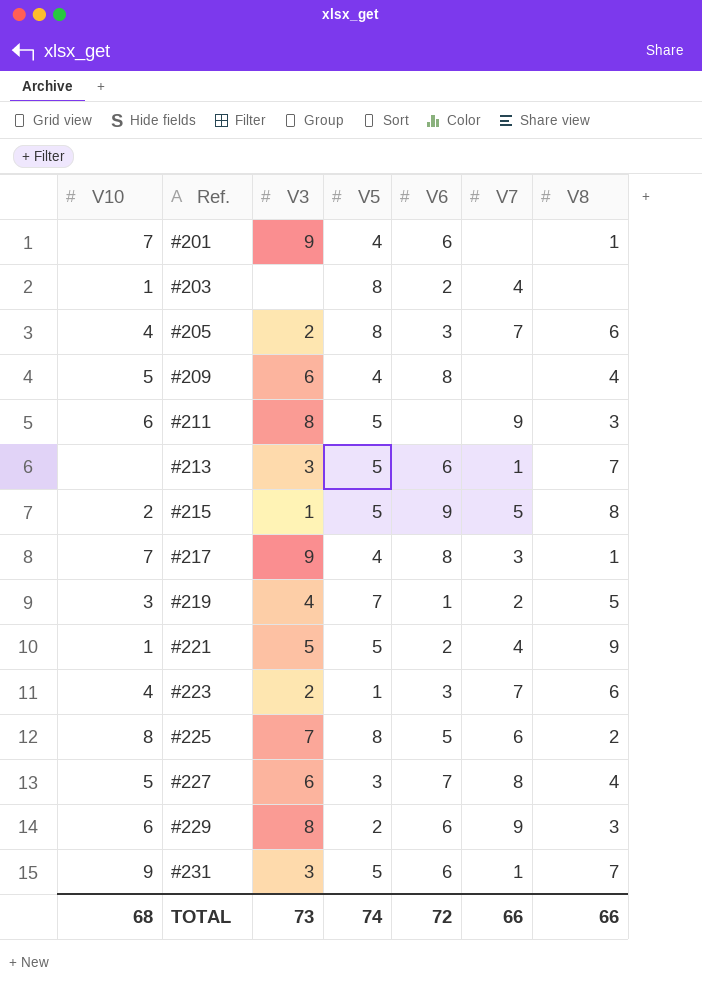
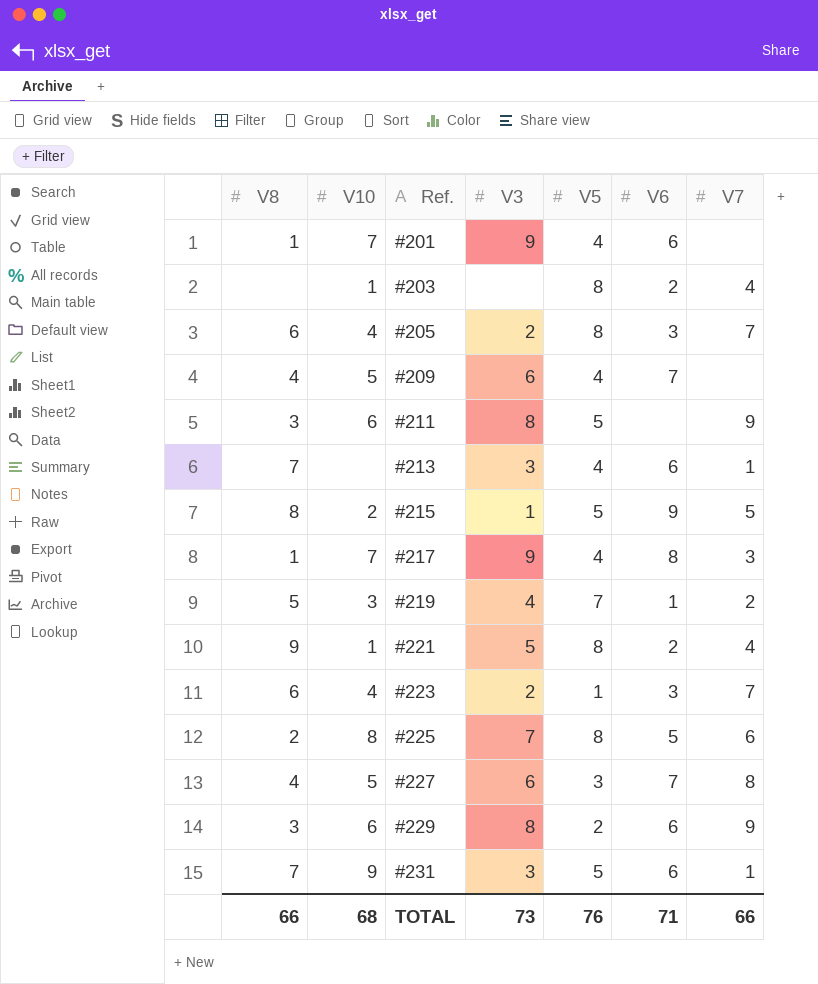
column V8 | position: 7 -> 1
#209 | V6: 8 -> 7
#213 | V5: 5 -> 4
#221 | V5: 5 -> 8
TOTAL | V5: 74 -> 76
TOTAL | V6: 72 -> 71

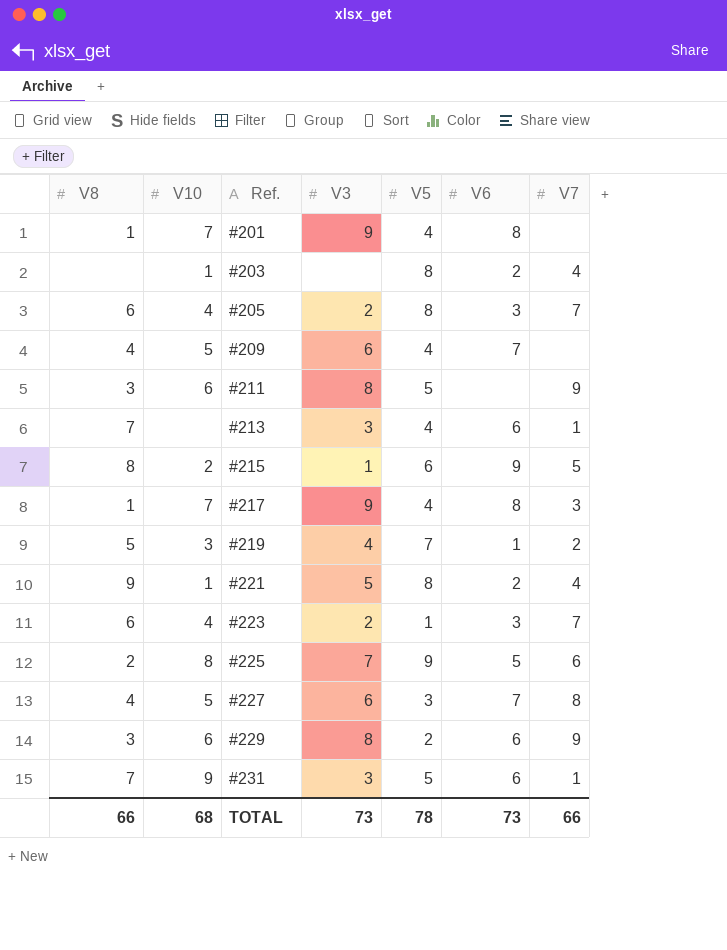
#201 | V6: 6 -> 8
#215 | V5: 5 -> 6
#225 | V5: 8 -> 9
TOTAL | V5: 76 -> 78
TOTAL | V6: 71 -> 73

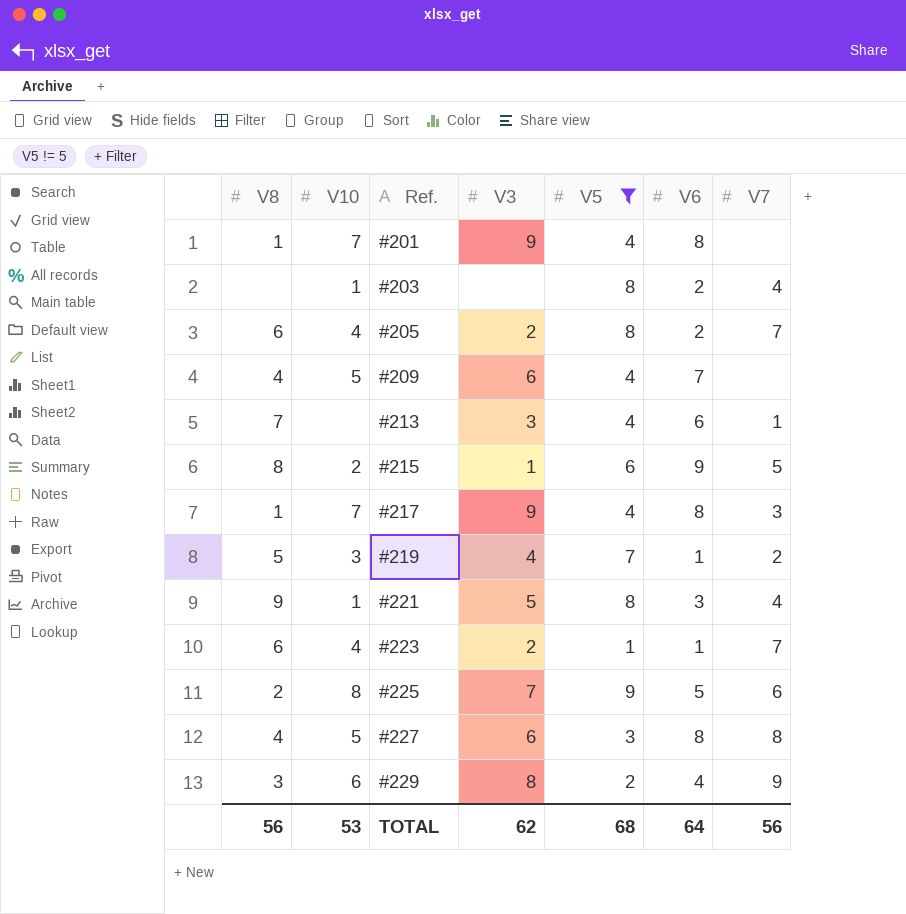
filter: none -> V5 != 5
#205 | V6: 3 -> 2
#221 | V6: 2 -> 3
#223 | V6: 3 -> 1
#227 | V6: 7 -> 8
#229 | V6: 6 -> 4
TOTAL | V8: 66 -> 56
TOTAL | V10: 68 -> 53
TOTAL | V3: 73 -> 62
TOTAL | V5: 78 -> 68
TOTAL | V6: 73 -> 64
TOTAL | V7: 66 -> 56

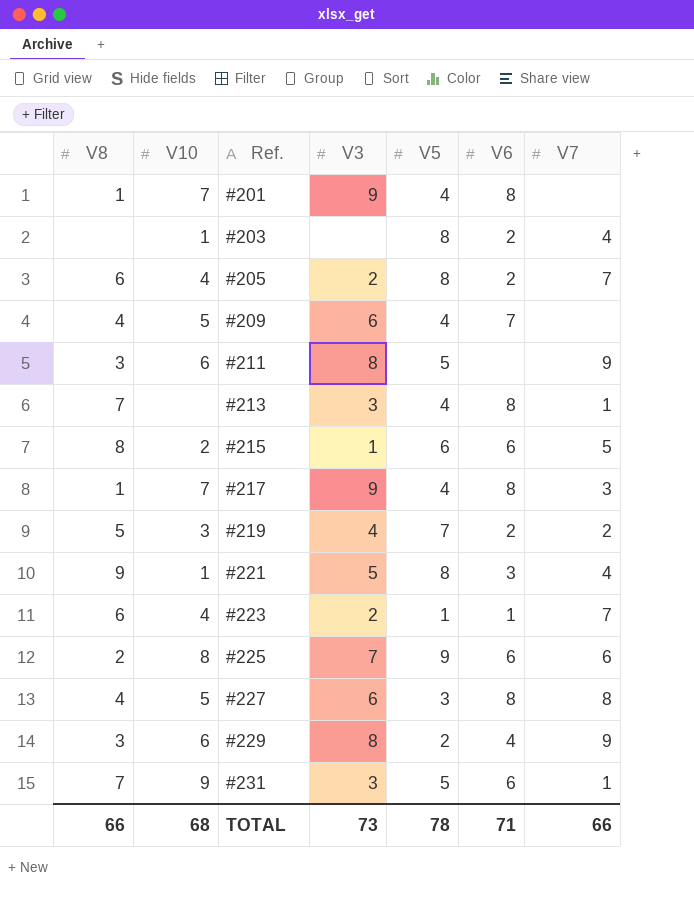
filter: V5 != 5 -> none
#213 | V6: 6 -> 8
#215 | V6: 9 -> 6
#219 | V6: 1 -> 2
#225 | V6: 5 -> 6
TOTAL | V8: 56 -> 66
TOTAL | V10: 53 -> 68
TOTAL | V3: 62 -> 73
TOTAL | V5: 68 -> 78
TOTAL | V6: 64 -> 71
TOTAL | V7: 56 -> 66

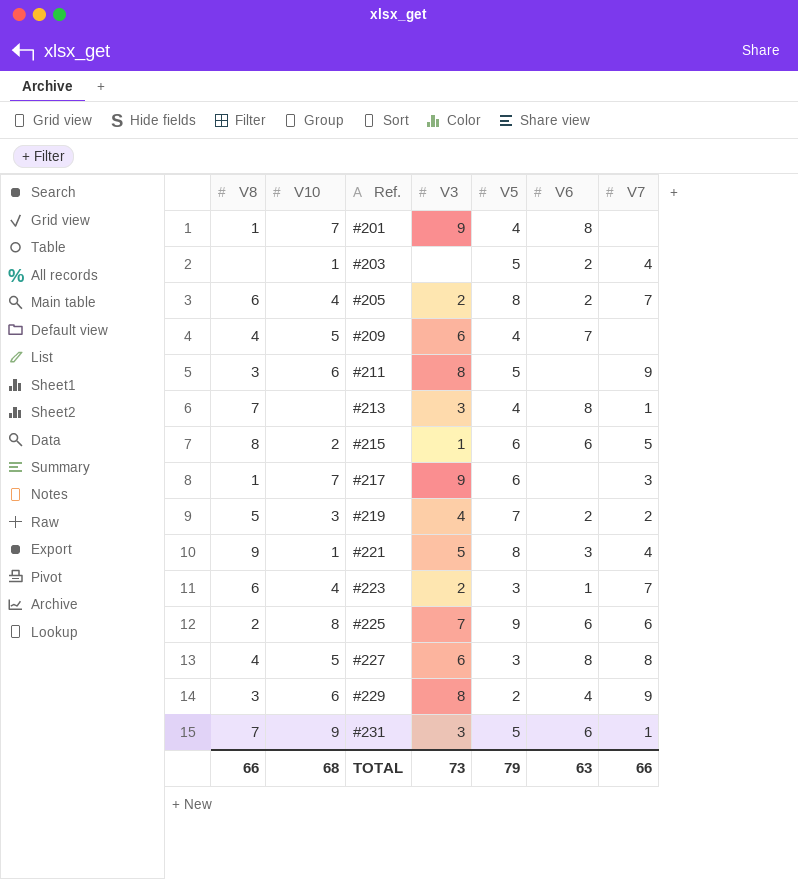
#203 | V5: 8 -> 5
#217 | V5: 4 -> 6
#217 | V6: 8 -> none
#223 | V5: 1 -> 3
TOTAL | V5: 78 -> 79
TOTAL | V6: 71 -> 63

